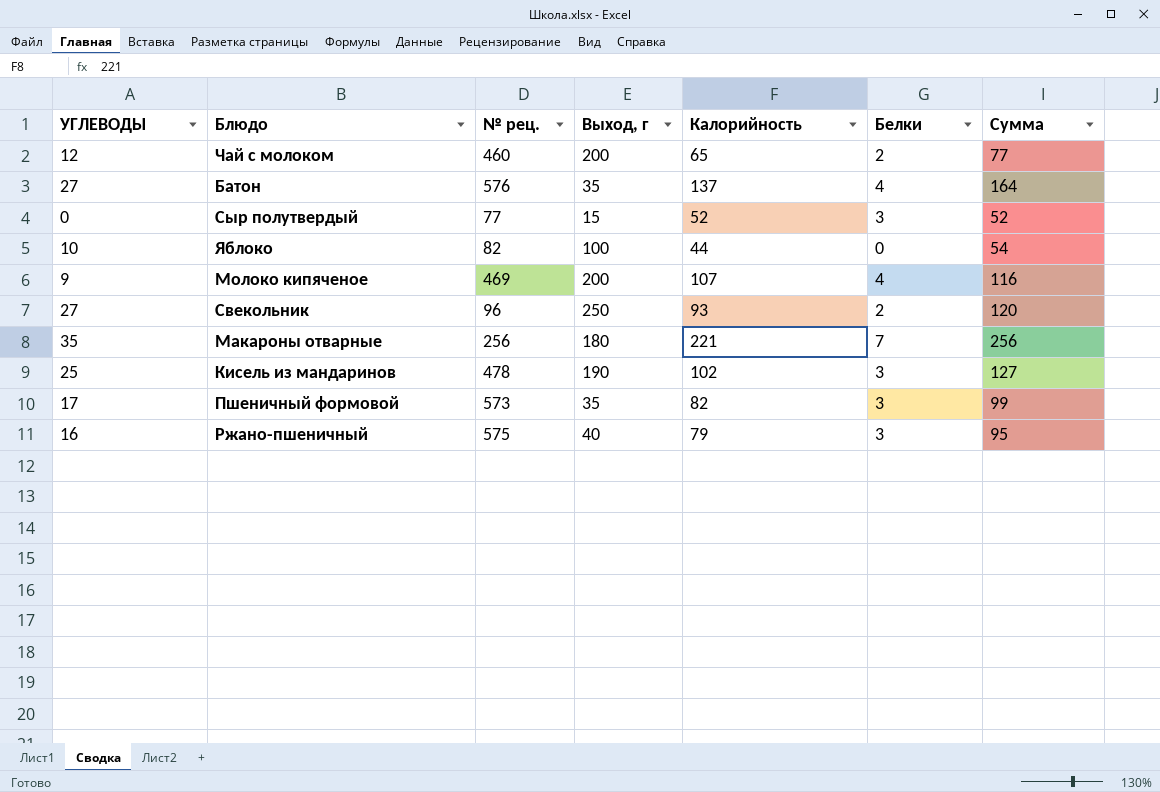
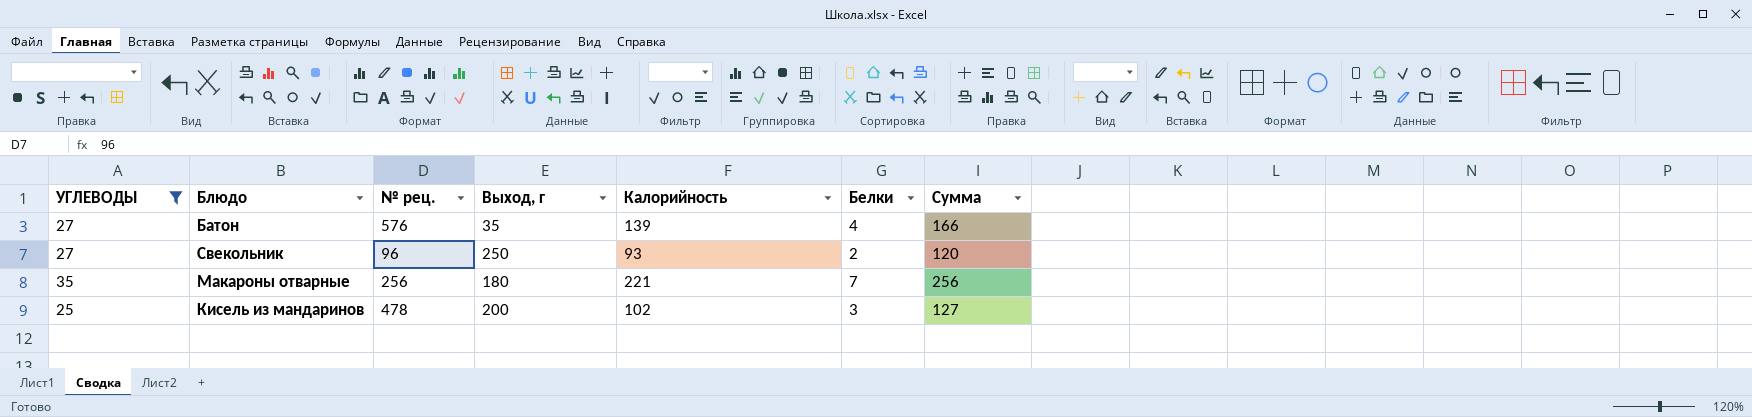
filter: none -> УГЛЕВОДЫ >= 25
Батон | Калорийность: 137 -> 139
Батон | Сумма: 164 -> 166
Кисель из мандаринов | Выход, г: 190 -> 200

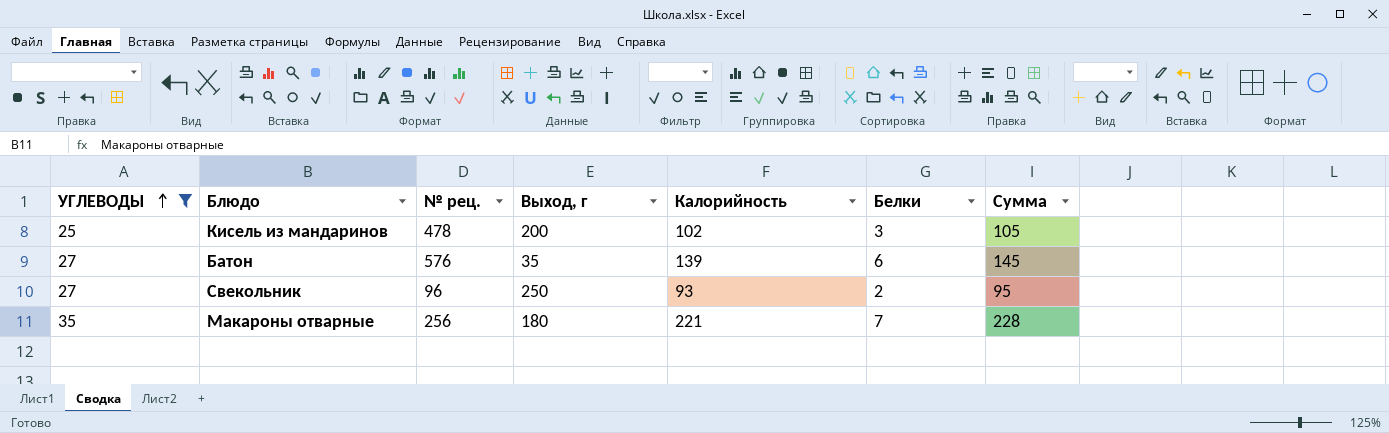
row order: none -> УГЛЕВОДЫ ascending
column Сумма | formula: [УГЛЕВОДЫ] + [Калорийность] -> [Калорийность] + [Белки]
Батон | Белки: 4 -> 6

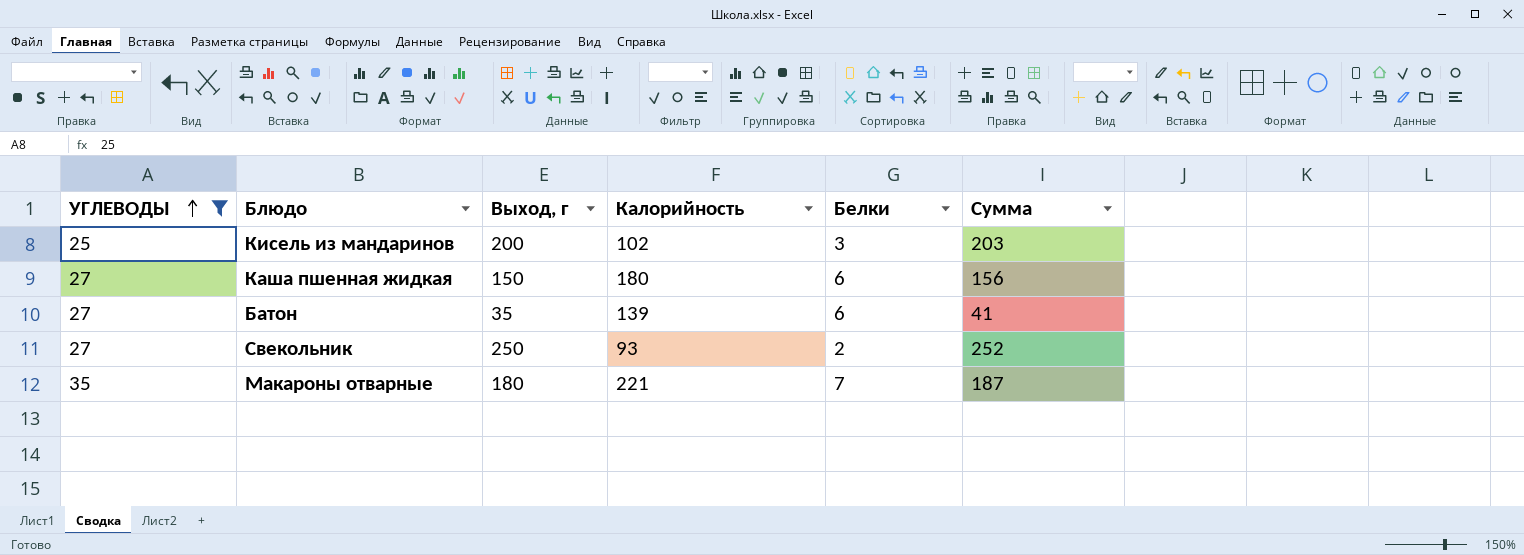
column № рец. | position: 3 -> none
column Сумма | formula: [Калорийность] + [Белки] -> [Выход, г] + [Белки]
row Каша пшенная жидкая: none -> 27 | 150 | 180 | 6 | 156

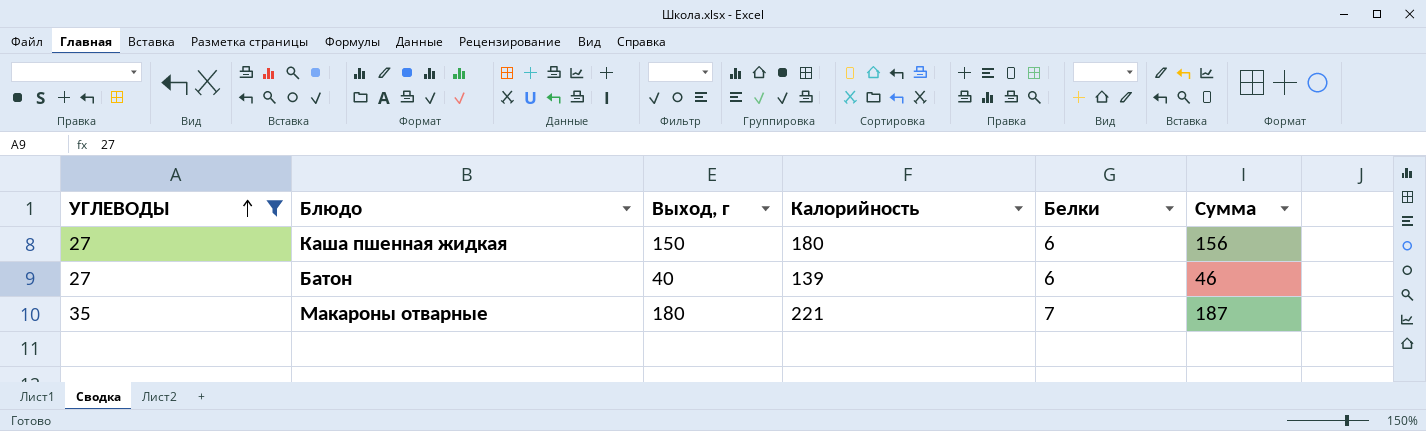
row Кисель из мандаринов: 25 | 200 | 102 | 3 | 203 -> none
row Свекольник: 27 | 250 | 93 | 2 | 252 -> none
Батон | Выход, г: 35 -> 40
Батон | Сумма: 41 -> 46

